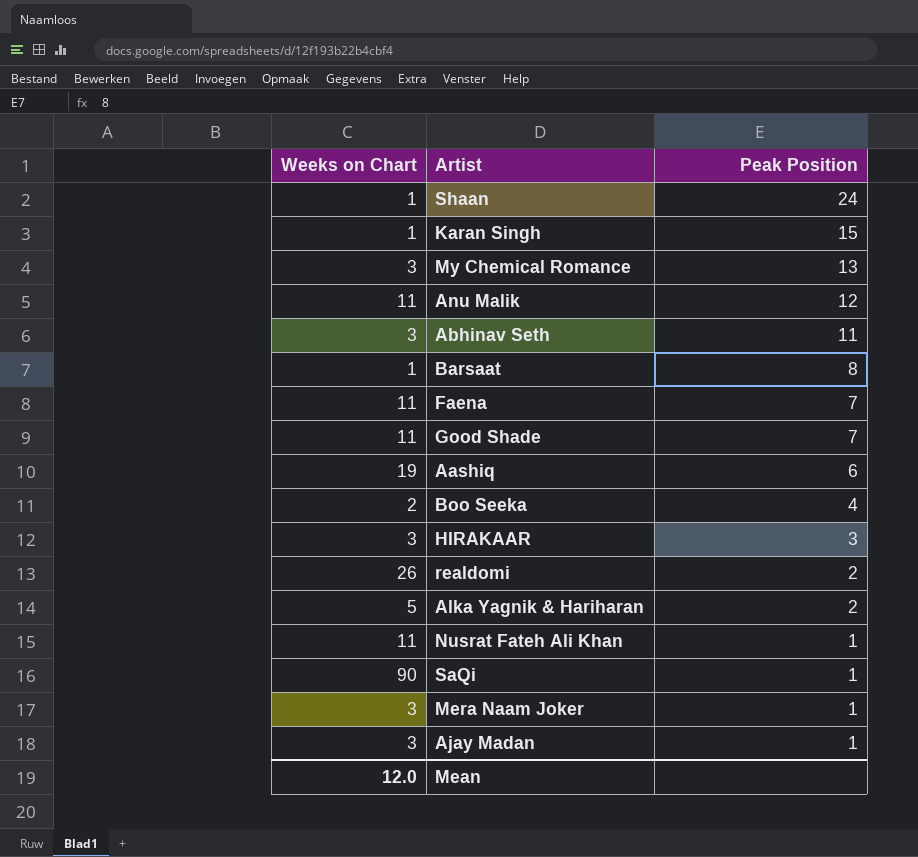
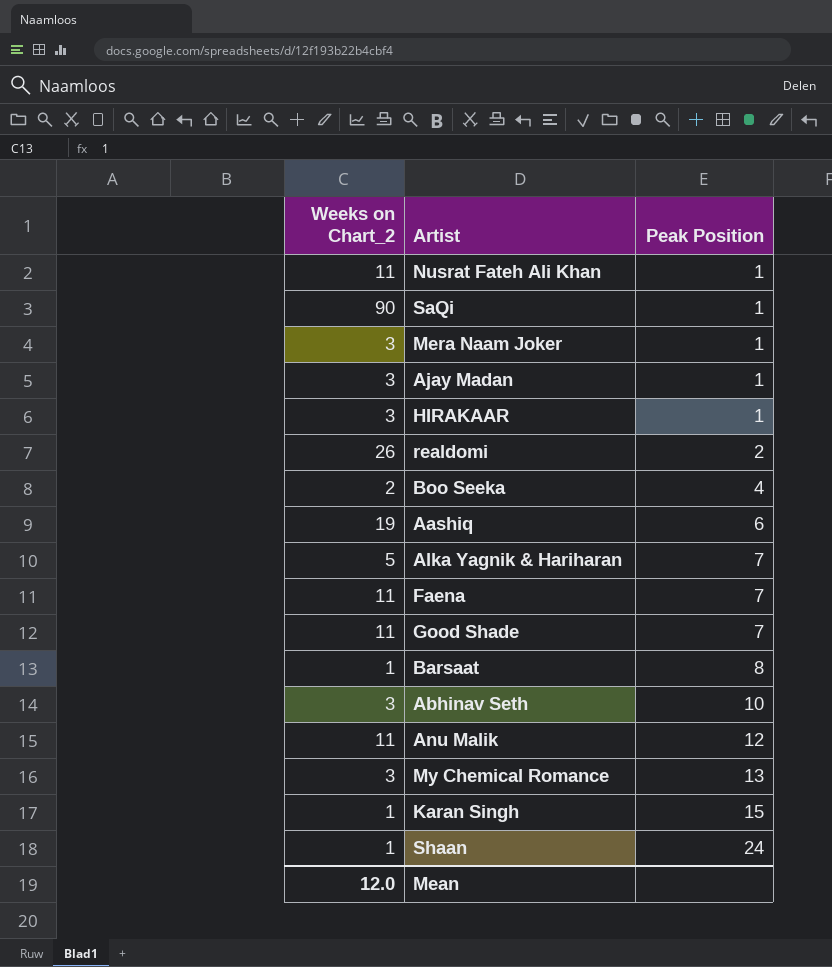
row order: Peak Position descending -> Peak Position ascending
column name: Weeks on Chart -> Weeks on Chart_2
HIRAKAAR | Peak Position: 3 -> 1
Alka Yagnik & Hariharan | Peak Position: 2 -> 7
Abhinav Seth | Peak Position: 11 -> 10

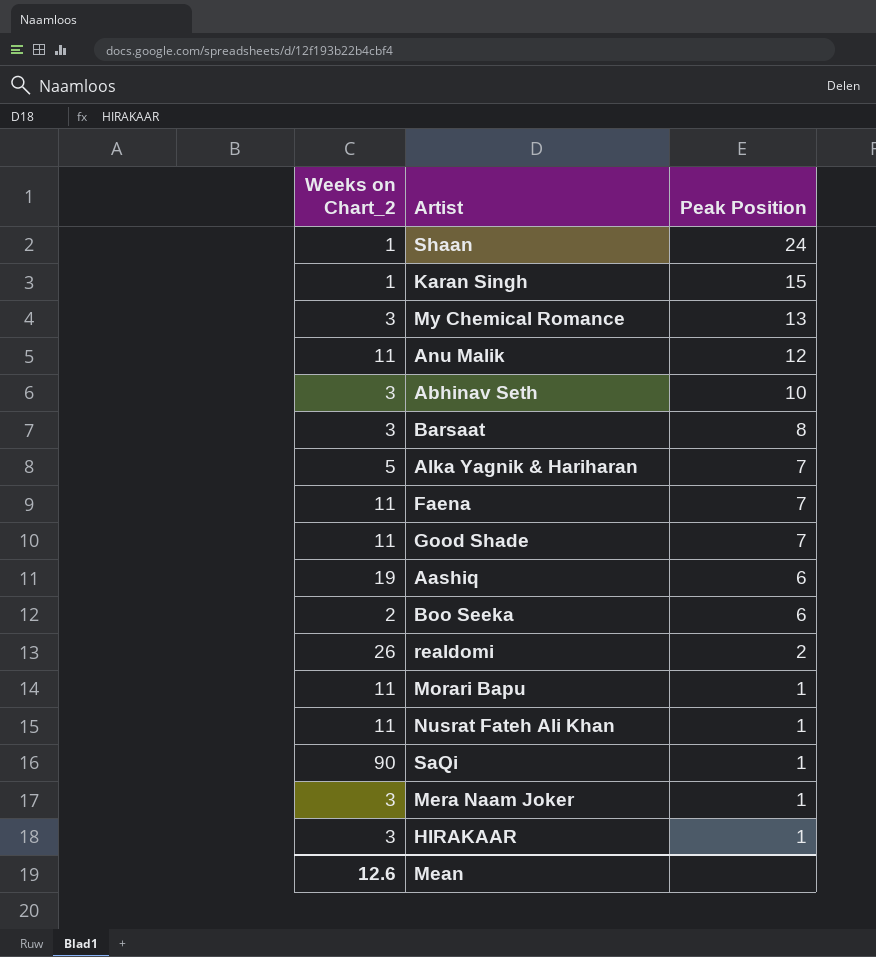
row order: Peak Position ascending -> Peak Position descending
row Ajay Madan: 3 | 1 -> none
Barsaat | Weeks on Chart_2: 1 -> 3
Boo Seeka | Peak Position: 4 -> 6
row Morari Bapu: none -> 11 | 1
Mean | Weeks on Chart_2: 12.0 -> 12.6

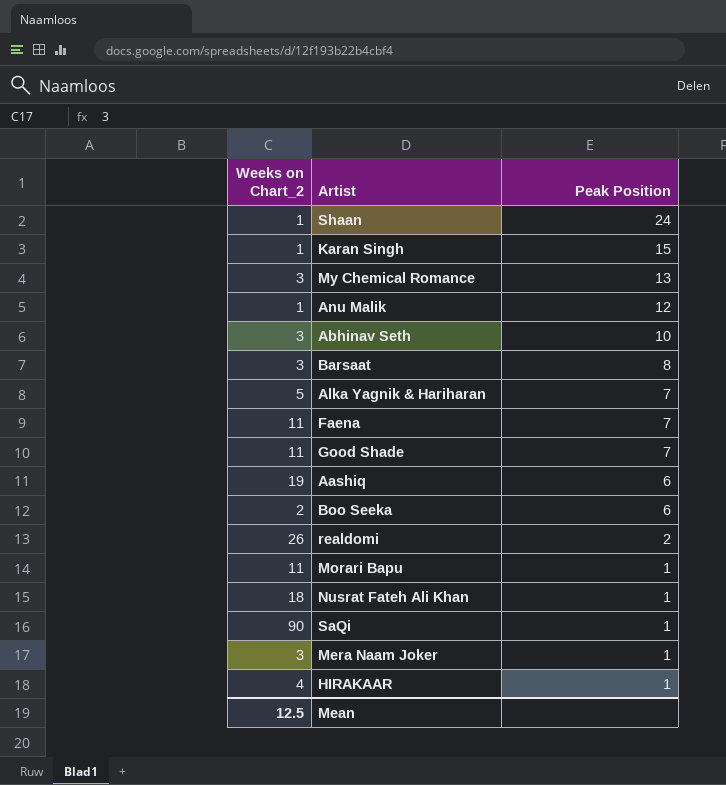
Anu Malik | Weeks on Chart_2: 11 -> 1
Nusrat Fateh Ali Khan | Weeks on Chart_2: 11 -> 18
HIRAKAAR | Weeks on Chart_2: 3 -> 4
Mean | Weeks on Chart_2: 12.6 -> 12.5

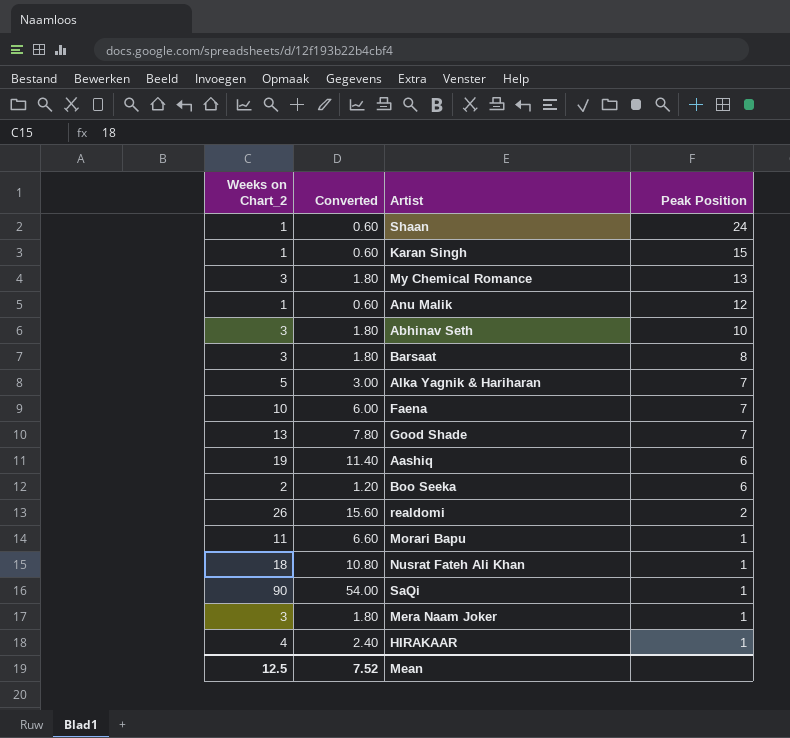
column Converted | formula: none -> [Weeks on Chart_2] * 0.6
Faena | Weeks on Chart_2: 11 -> 10
Good Shade | Weeks on Chart_2: 11 -> 13

